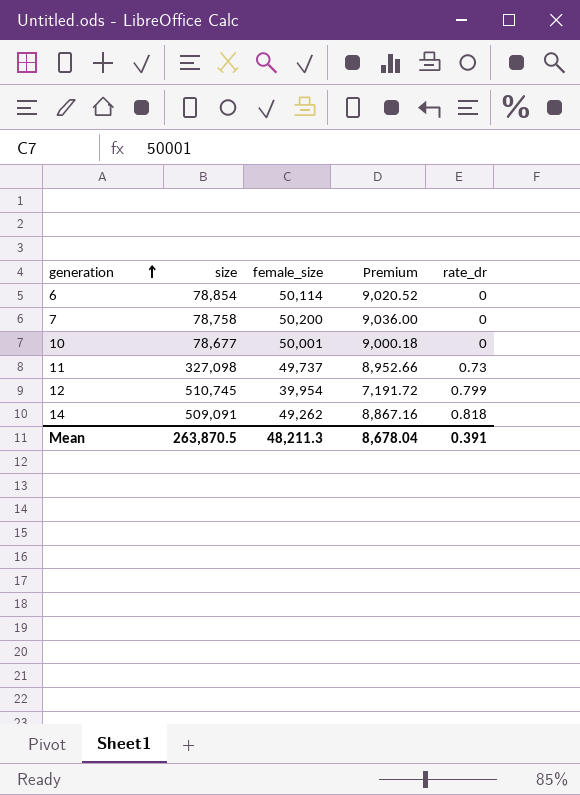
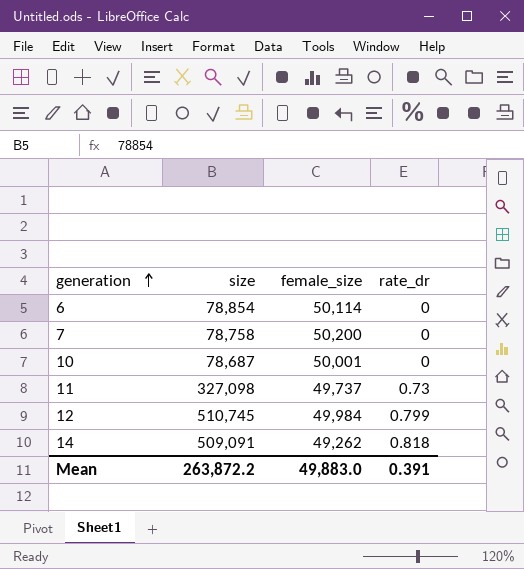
column Premium | formula: [female_size] * 0.18 -> none
10 | size: 78,677 -> 78,687
12 | female_size: 39,954 -> 49,984
Mean | size: 263,870.5 -> 263,872.2
Mean | female_size: 48,211.3 -> 49,883.0

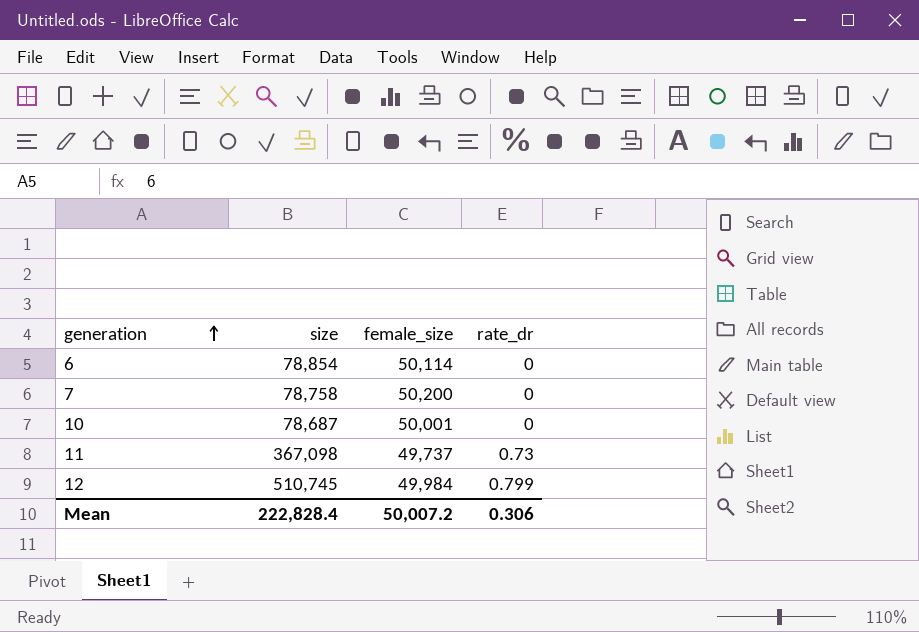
row 14: 509,091 | 49,262 | 0.818 -> none
11 | size: 327,098 -> 367,098
Mean | size: 263,872.2 -> 222,828.4
Mean | female_size: 49,883.0 -> 50,007.2
Mean | rate_dr: 0.391 -> 0.306

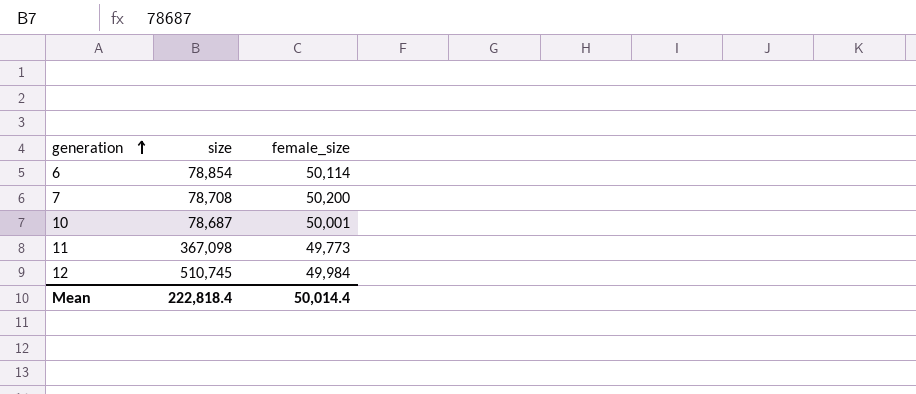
column rate_dr | position: 4 -> none
7 | size: 78,758 -> 78,708
11 | female_size: 49,737 -> 49,773
Mean | size: 222,828.4 -> 222,818.4
Mean | female_size: 50,007.2 -> 50,014.4

